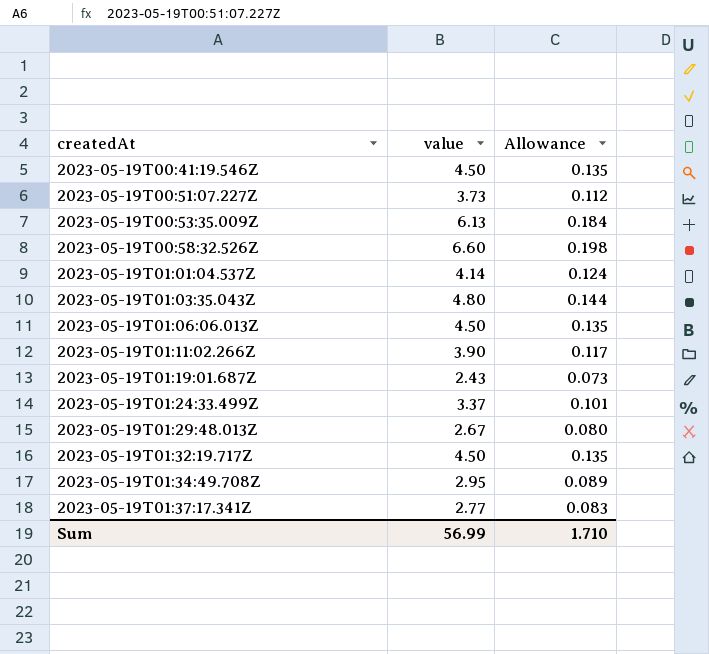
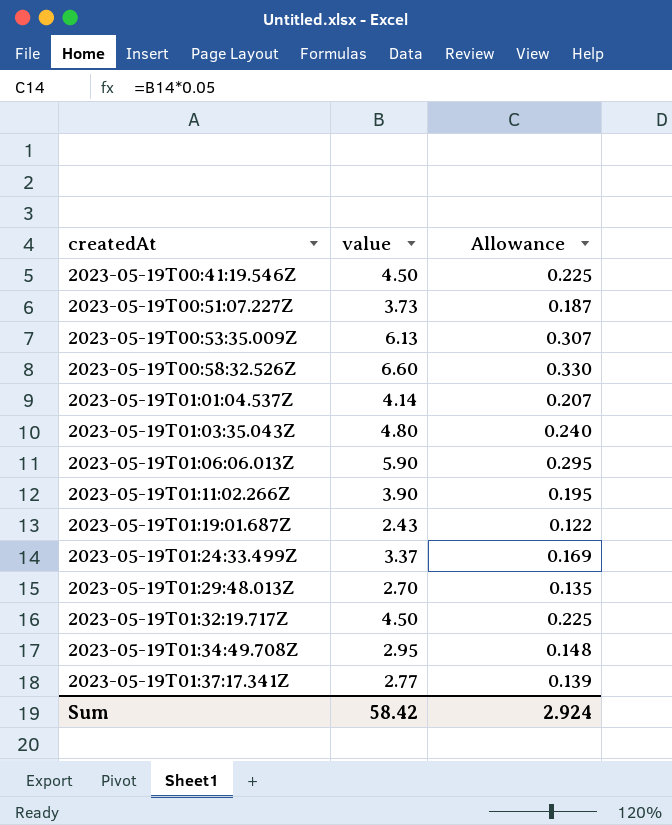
column Allowance | formula: [value] * 0.03 -> [value] * 0.05
2023-05-19T01:06:06.013Z | value: 4.50 -> 5.90
2023-05-19T01:29:48.013Z | value: 2.67 -> 2.70
Sum | value: 56.99 -> 58.42
Sum | Allowance: 1.710 -> 2.924

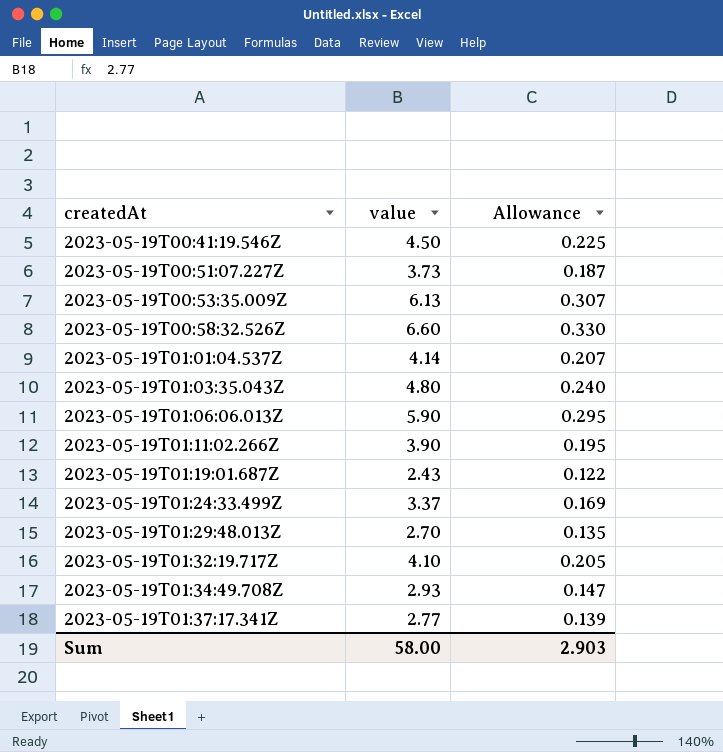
2023-05-19T01:32:19.717Z | value: 4.50 -> 4.10
2023-05-19T01:32:19.717Z | Allowance: 0.225 -> 0.205
2023-05-19T01:34:49.708Z | value: 2.95 -> 2.93
2023-05-19T01:34:49.708Z | Allowance: 0.148 -> 0.147
Sum | value: 58.42 -> 58.00
Sum | Allowance: 2.924 -> 2.903

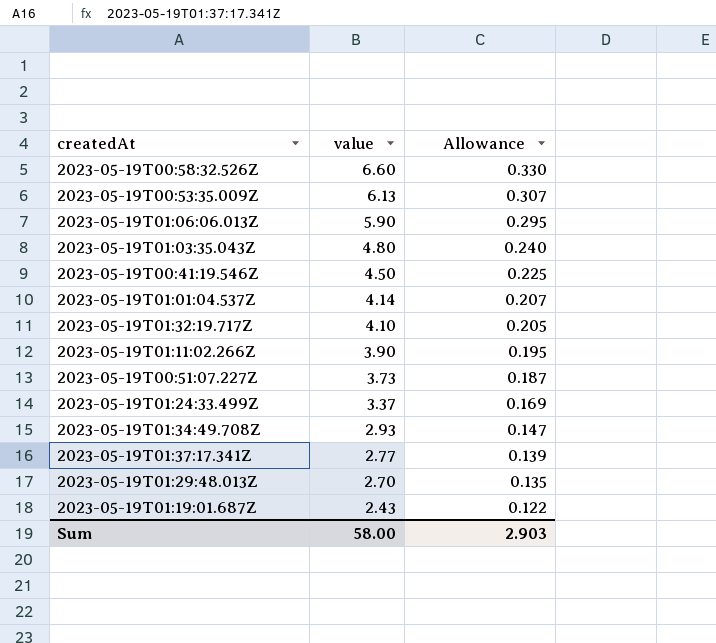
row order: createdAt ascending -> value descending

